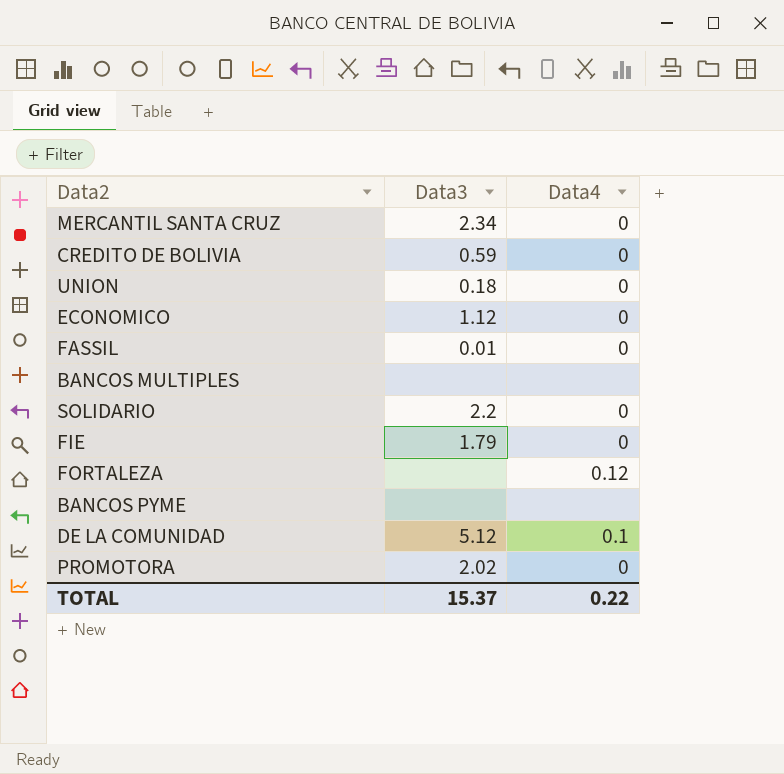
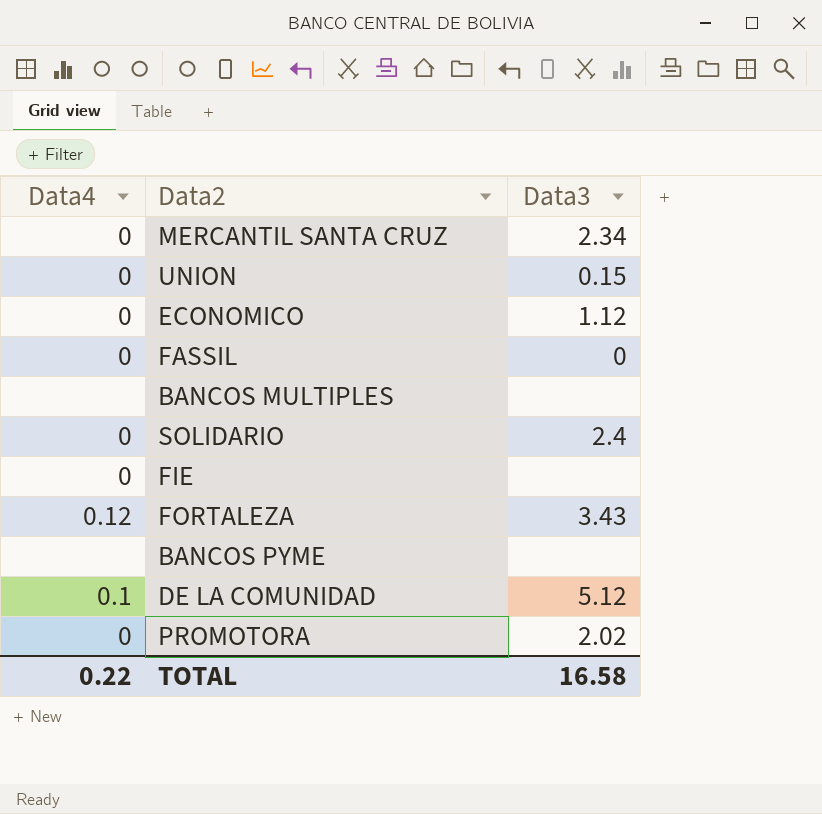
column Data4 | position: 3 -> 1
row CREDITO DE BOLIVIA: 0.59 | 0 -> none
UNION | Data3: 0.18 -> 0.15
FASSIL | Data3: 0.01 -> 0
SOLIDARIO | Data3: 2.2 -> 2.4
FIE | Data3: 1.79 -> none
FORTALEZA | Data3: none -> 3.43
TOTAL | Data3: 15.37 -> 16.58

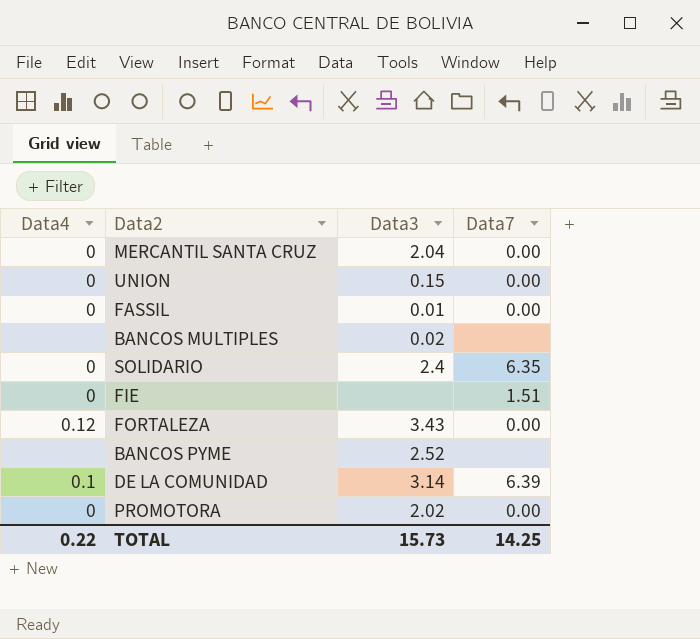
column Data7 | position: none -> 4
row ECONOMICO: 0 | 1.12 -> none
MERCANTIL SANTA CRUZ | Data3: 2.34 -> 2.04
FASSIL | Data3: 0 -> 0.01
BANCOS MULTIPLES | Data3: none -> 0.02
BANCOS PYME | Data3: none -> 2.52
DE LA COMUNIDAD | Data3: 5.12 -> 3.14
TOTAL | Data3: 16.58 -> 15.73

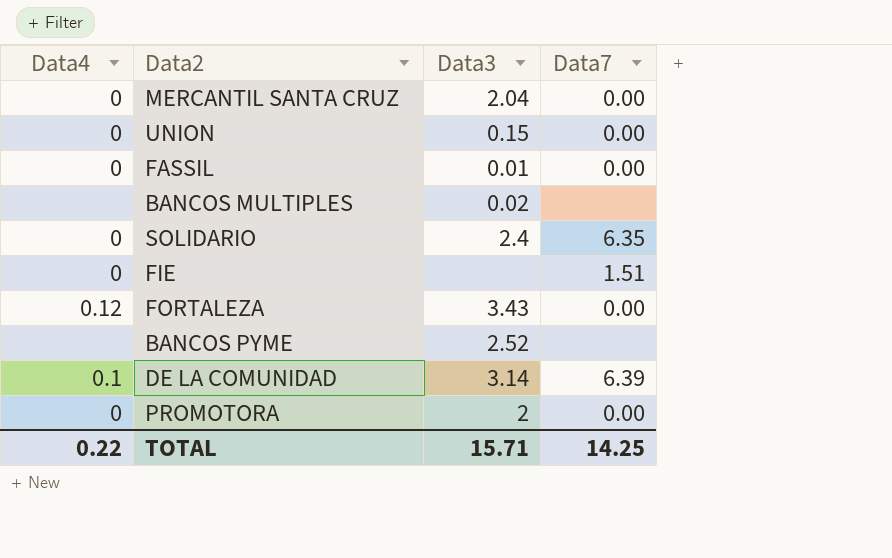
PROMOTORA | Data3: 2.02 -> 2
TOTAL | Data3: 15.73 -> 15.71

